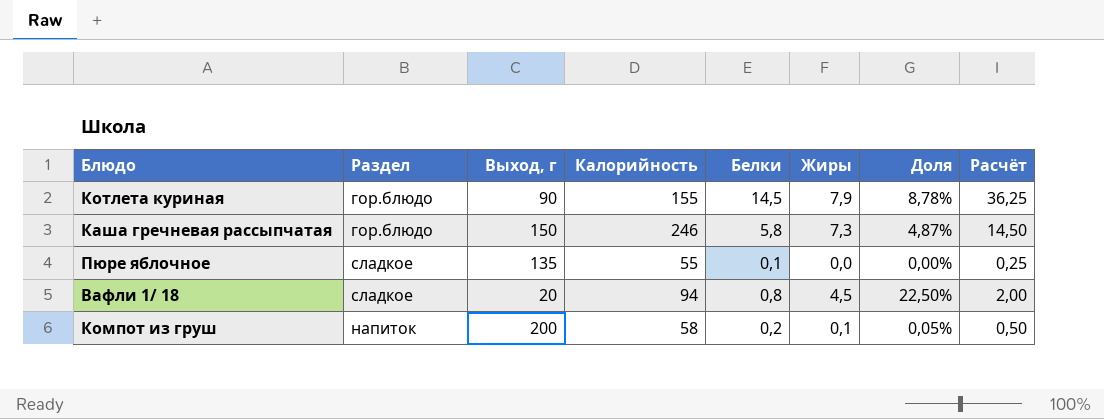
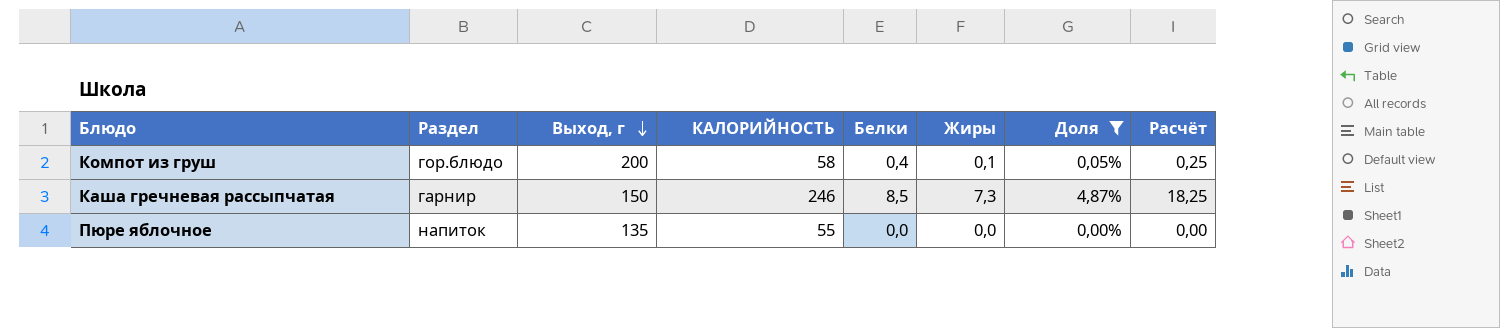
filter: none -> Доля <= 4,87%
row order: none -> Выход, г descending
column name: Калорийность -> КАЛОРИЙНОСТЬ
column Расчёт | formula: [Белки] * 2,5 -> [Жиры] * 2,5
Компот из груш | Раздел: напиток -> гор.блюдо
Компот из груш | Белки: 0,2 -> 0,4
Каша гречневая рассыпчатая | Раздел: гор.блюдо -> гарнир
Каша гречневая рассыпчатая | Белки: 5,8 -> 8,5
Пюре яблочное | Раздел: сладкое -> напиток
Пюре яблочное | Белки: 0,1 -> 0,0

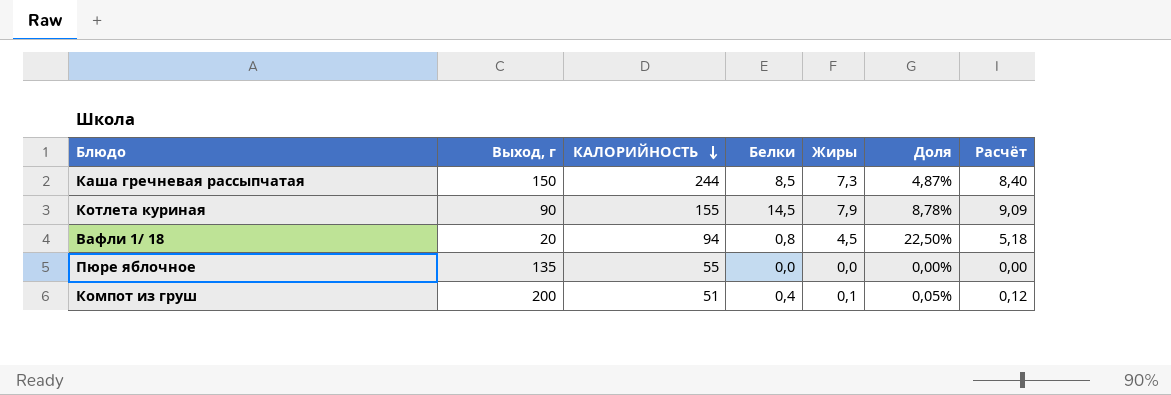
filter: Доля <= 4,87% -> none
row order: Выход, г descending -> КАЛОРИЙНОСТЬ descending
column Раздел | position: 2 -> none
column Расчёт | formula: [Жиры] * 2,5 -> [Жиры] * 1,15
Каша гречневая рассыпчатая | КАЛОРИЙНОСТЬ: 246 -> 244
Компот из груш | КАЛОРИЙНОСТЬ: 58 -> 51

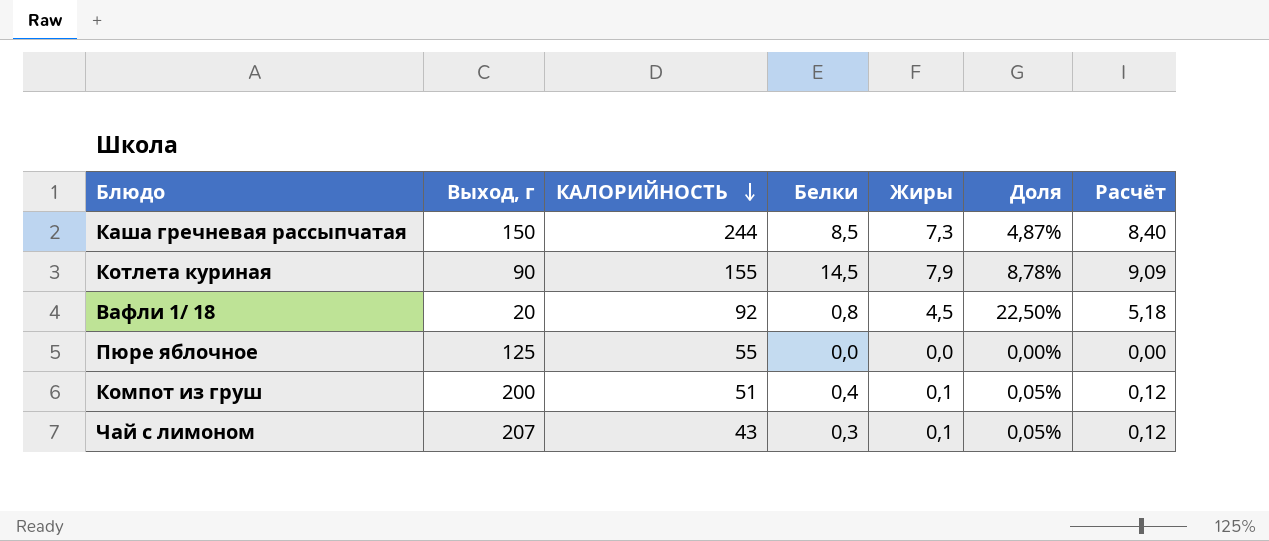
Вафли 1/ 18 | КАЛОРИЙНОСТЬ: 94 -> 92
Пюре яблочное | Выход, г: 135 -> 125
row Чай с лимоном: none -> 207 | 43 | 0,3 | 0,1 | 0,05% | 0,12

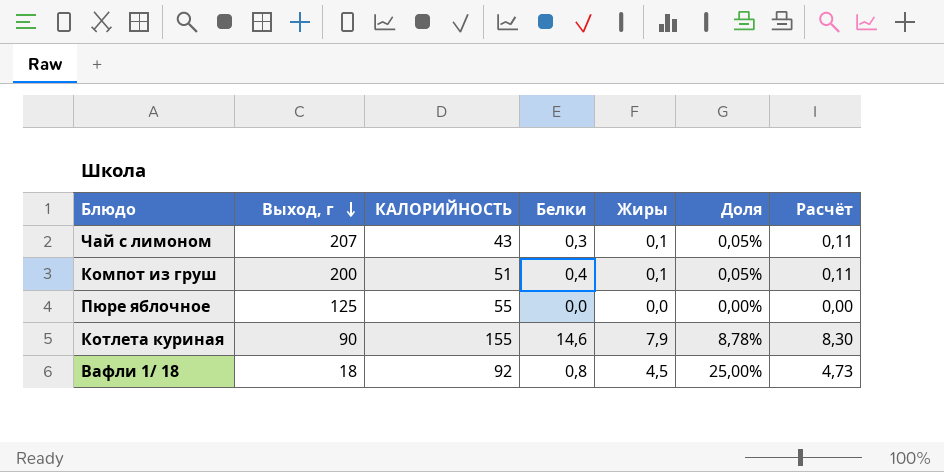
row order: КАЛОРИЙНОСТЬ descending -> Выход, г descending
column Расчёт | formula: [Жиры] * 1,15 -> [Жиры] * 1,05
row Каша гречневая рассыпчатая: 150 | 244 | 8,5 | 7,3 | 4,87% | 8,40 -> none
Котлета куриная | Белки: 14,5 -> 14,6
Вафли 1/ 18 | Выход, г: 20 -> 18
Вафли 1/ 18 | Доля: 22,50% -> 25,00%

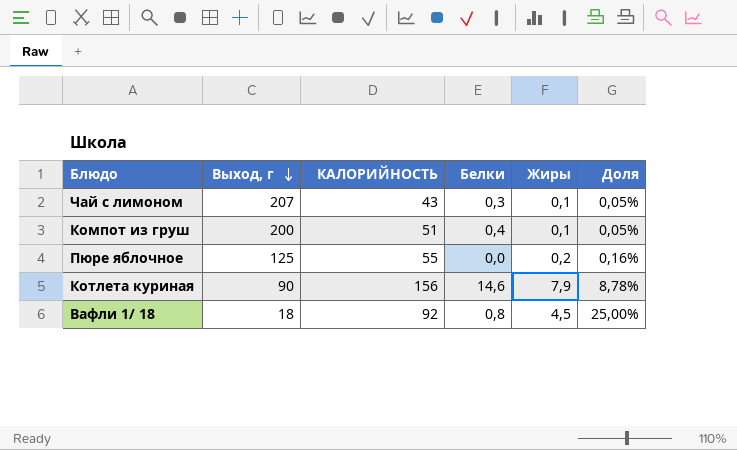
column Расчёт | formula: [Жиры] * 1,05 -> none
Пюре яблочное | Жиры: 0,0 -> 0,2
Пюре яблочное | Доля: 0,00% -> 0,16%
Котлета куриная | КАЛОРИЙНОСТЬ: 155 -> 156

